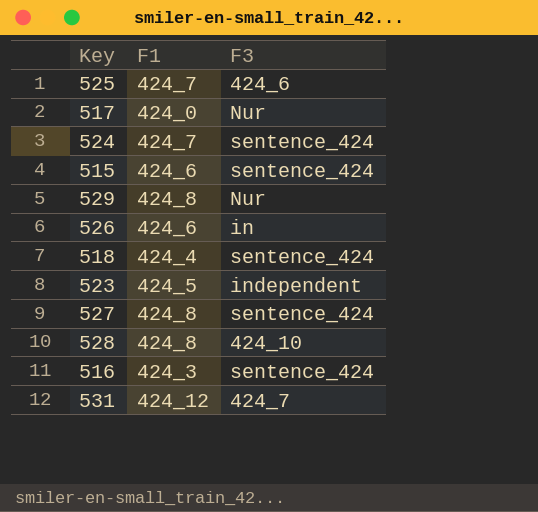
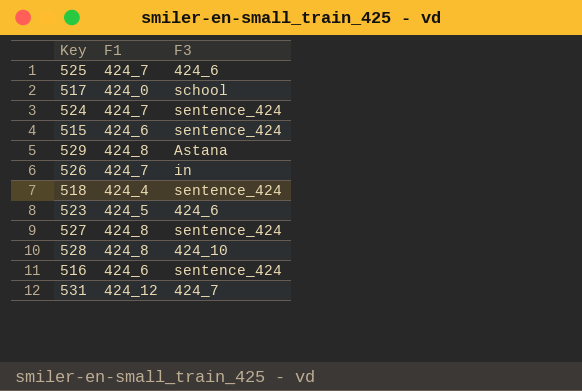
517 | F3: Nur -> school
529 | F3: Nur -> Astana
526 | F1: 424_6 -> 424_7
523 | F3: independent -> 424_6
516 | F1: 424_3 -> 424_6

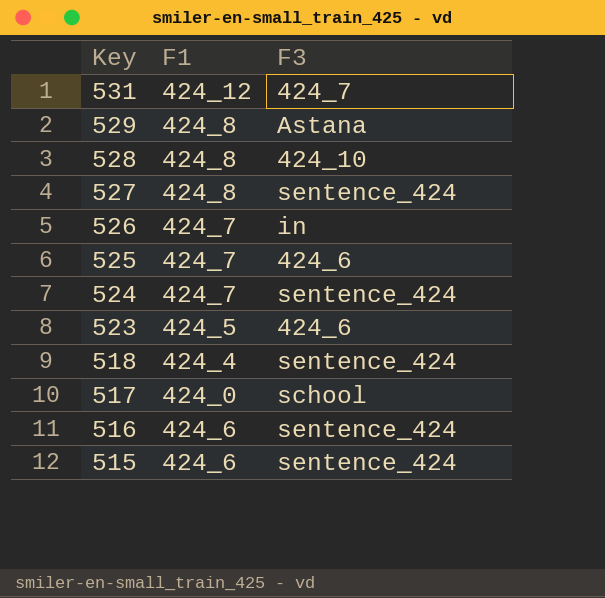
row order: none -> Key descending

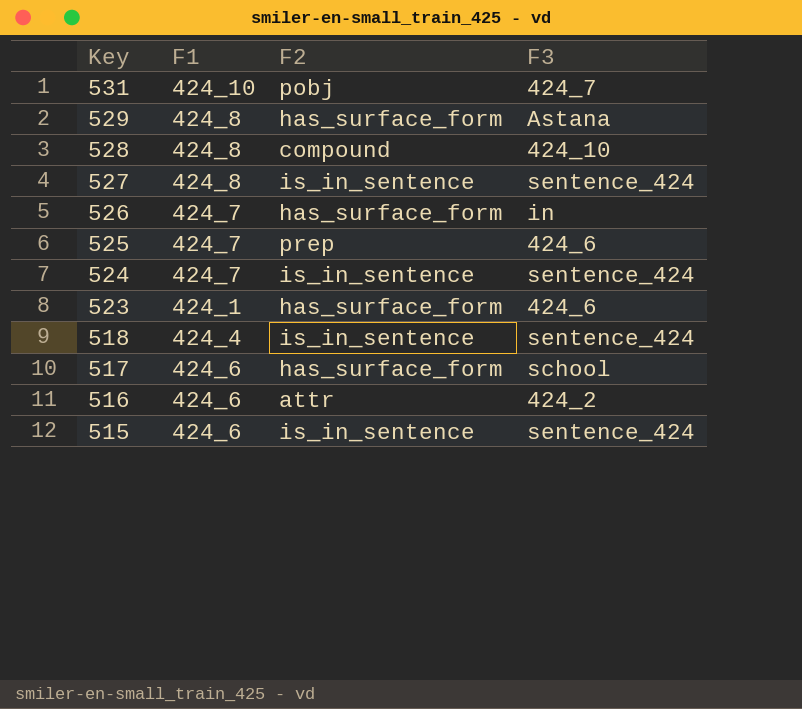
column F2 | position: none -> 3
531 | F1: 424_12 -> 424_10
523 | F1: 424_5 -> 424_1
517 | F1: 424_0 -> 424_6
516 | F3: sentence_424 -> 424_2

